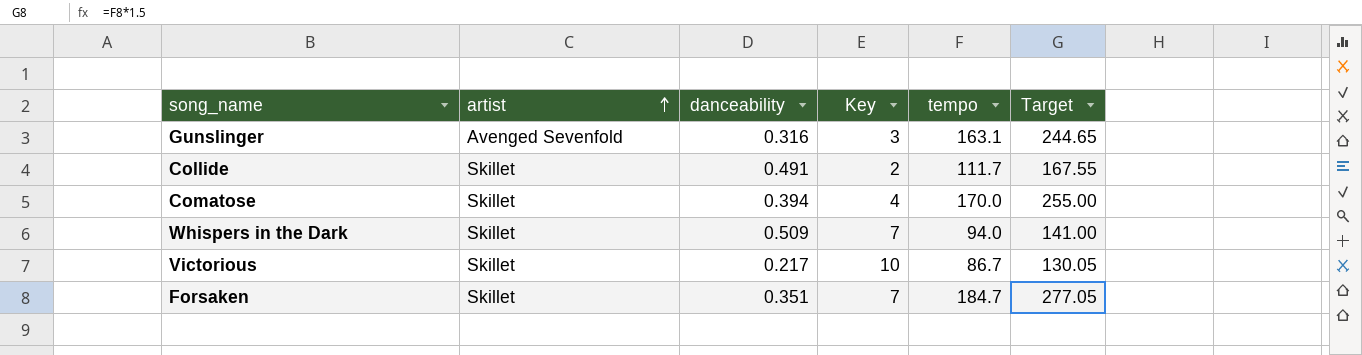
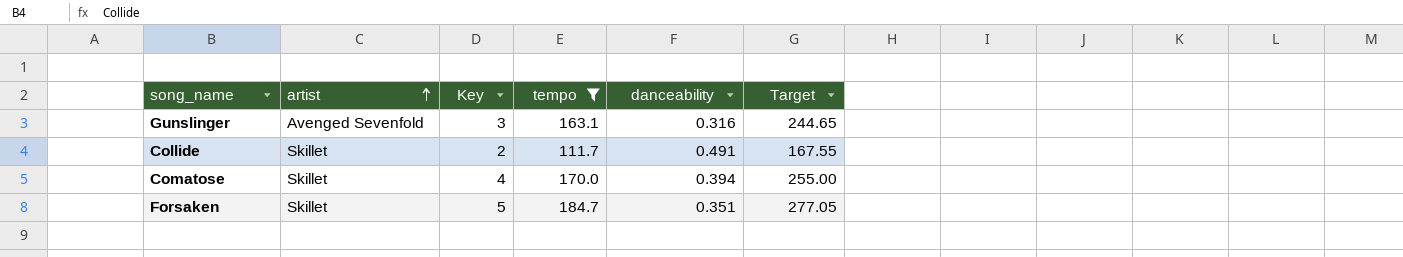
filter: none -> tempo >= 111.7
column danceability | position: 3 -> 5
Forsaken | Key: 7 -> 5

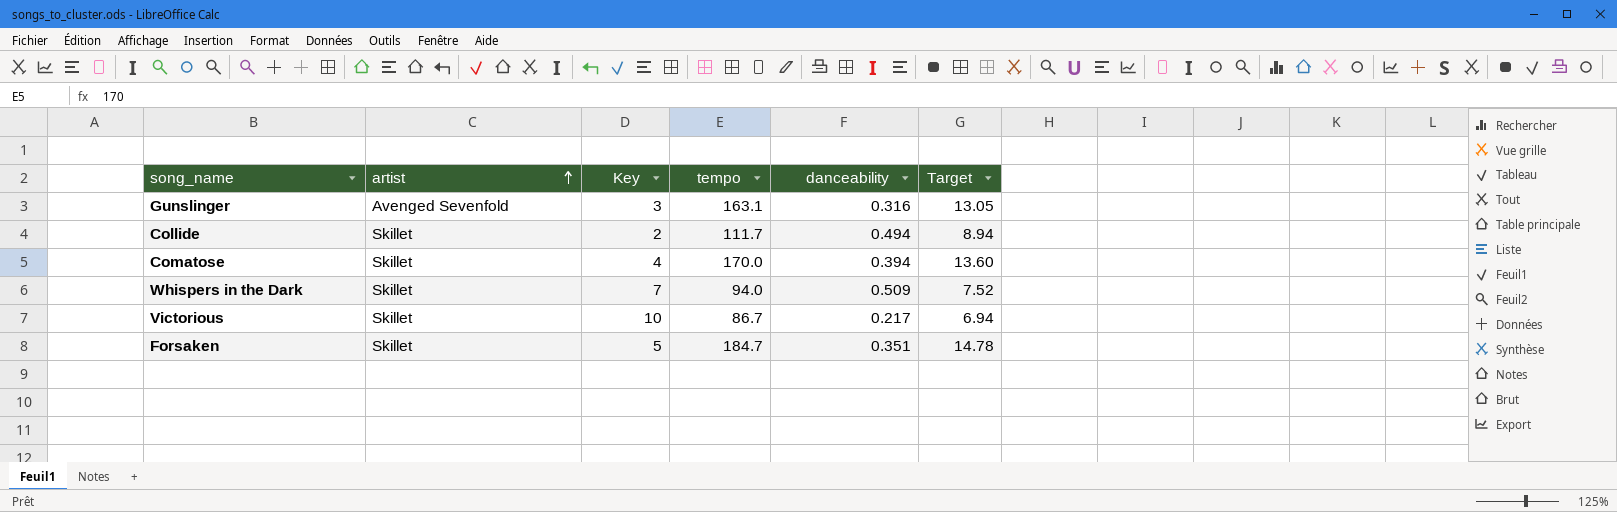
filter: tempo >= 111.7 -> none
column Target | formula: [tempo] * 1.5 -> [tempo] * 0.08
Collide | danceability: 0.491 -> 0.494

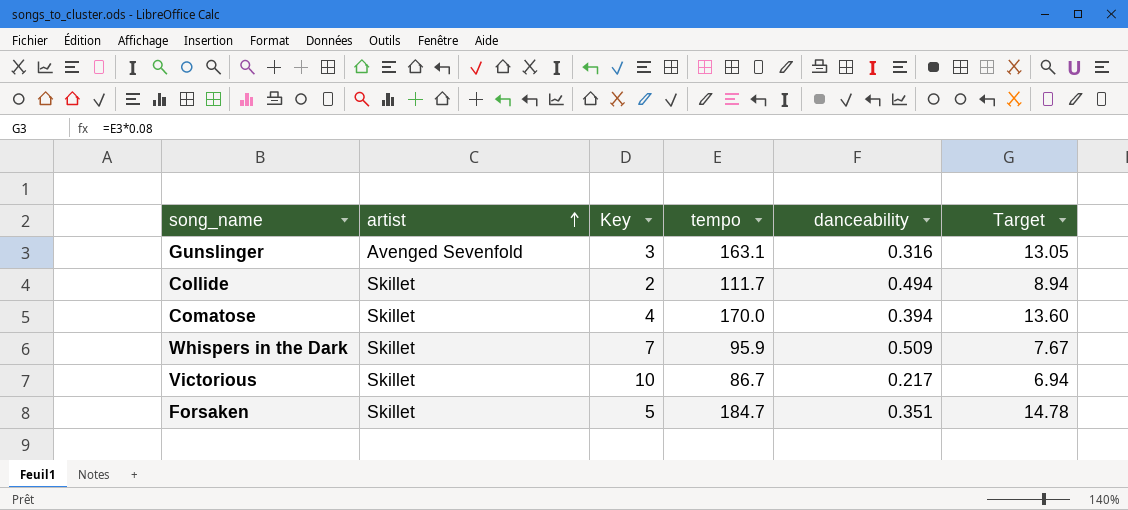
Whispers in the Dark | tempo: 94.0 -> 95.9
Whispers in the Dark | Target: 7.52 -> 7.67

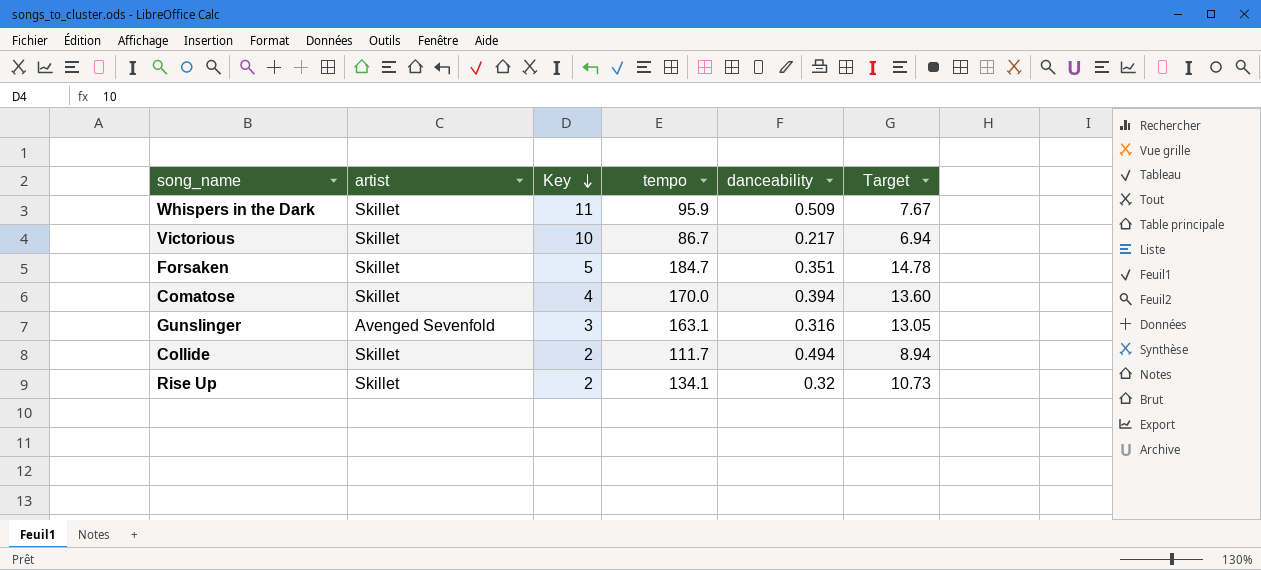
row order: artist ascending -> Key descending
Whispers in the Dark | Key: 7 -> 11
row Rise Up: none -> Skillet | 2 | 134.1 | 0.32 | 10.73

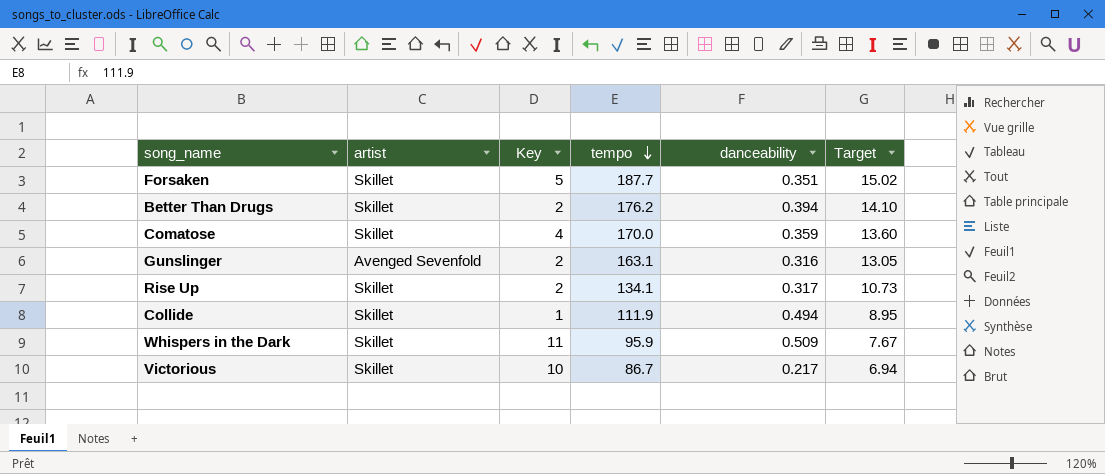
row order: Key descending -> tempo descending
Forsaken | tempo: 184.7 -> 187.7
Forsaken | Target: 14.78 -> 15.02
row Better Than Drugs: none -> Skillet | 2 | 176.2 | 0.394 | 14.10
Comatose | danceability: 0.394 -> 0.359
Gunslinger | Key: 3 -> 2
Rise Up | danceability: 0.32 -> 0.317
Collide | Key: 2 -> 1
Collide | tempo: 111.7 -> 111.9
Collide | Target: 8.94 -> 8.95

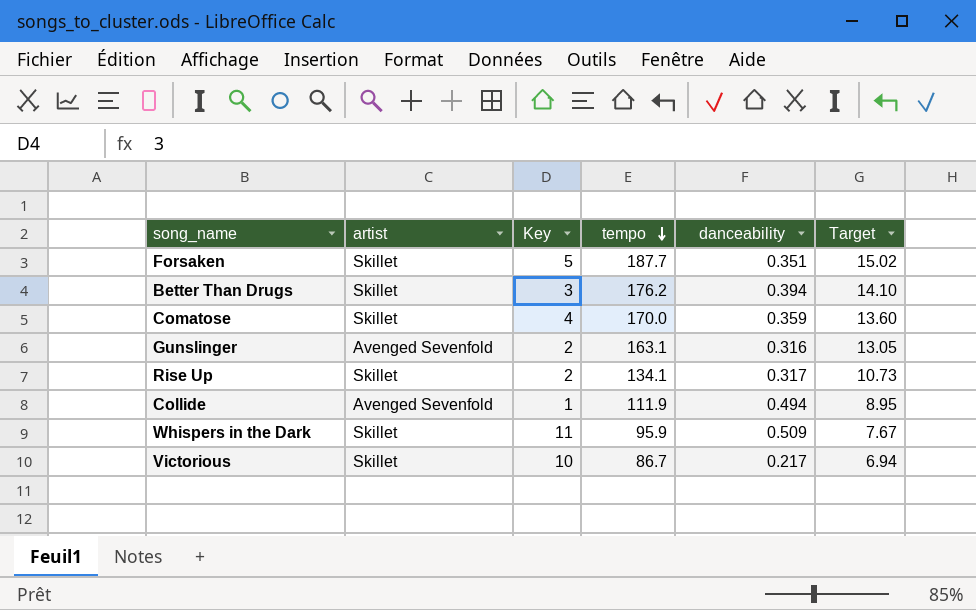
Better Than Drugs | Key: 2 -> 3
Collide | artist: Skillet -> Avenged Sevenfold

